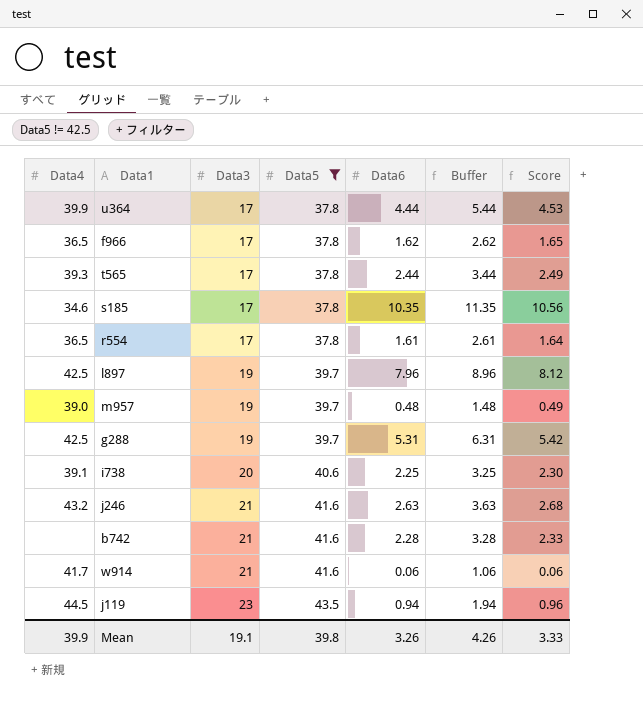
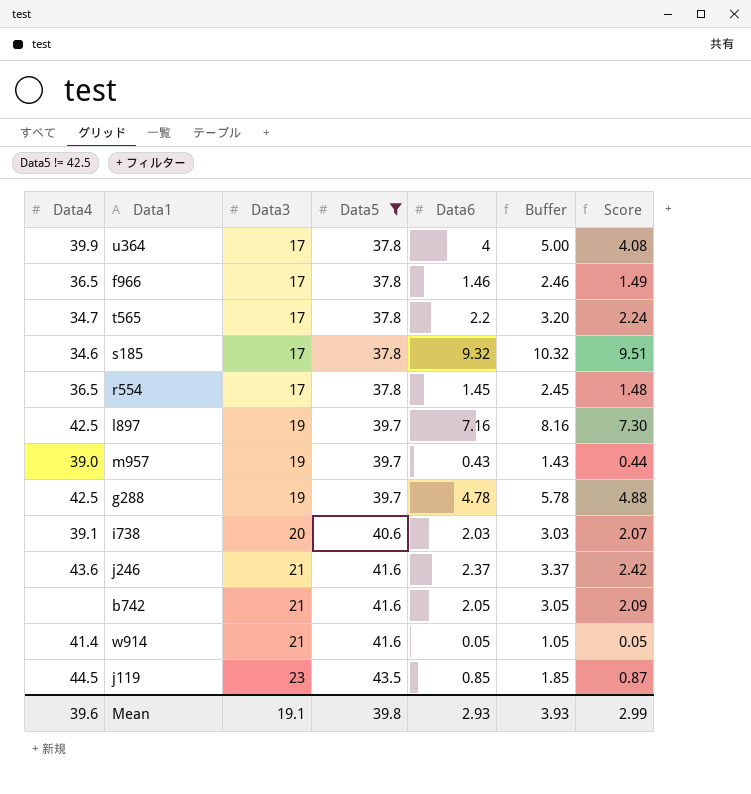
u364 | Data6: 4.44 -> 4
u364 | Buffer: 5.44 -> 5.00
u364 | Score: 4.53 -> 4.08
f966 | Data6: 1.62 -> 1.46
f966 | Buffer: 2.62 -> 2.46
f966 | Score: 1.65 -> 1.49
t565 | Data4: 39.3 -> 34.7
t565 | Data6: 2.44 -> 2.2
t565 | Buffer: 3.44 -> 3.20
t565 | Score: 2.49 -> 2.24
s185 | Data6: 10.35 -> 9.32
s185 | Buffer: 11.35 -> 10.32
s185 | Score: 10.56 -> 9.51
r554 | Data6: 1.61 -> 1.45
r554 | Buffer: 2.61 -> 2.45
r554 | Score: 1.64 -> 1.48
l897 | Data6: 7.96 -> 7.16
l897 | Buffer: 8.96 -> 8.16
l897 | Score: 8.12 -> 7.30
m957 | Data6: 0.48 -> 0.43
m957 | Buffer: 1.48 -> 1.43
m957 | Score: 0.49 -> 0.44
g288 | Data6: 5.31 -> 4.78
g288 | Buffer: 6.31 -> 5.78
g288 | Score: 5.42 -> 4.88
i738 | Data6: 2.25 -> 2.03
i738 | Buffer: 3.25 -> 3.03
i738 | Score: 2.30 -> 2.07
j246 | Data4: 43.2 -> 43.6
j246 | Data6: 2.63 -> 2.37
j246 | Buffer: 3.63 -> 3.37
j246 | Score: 2.68 -> 2.42
b742 | Data6: 2.28 -> 2.05
b742 | Buffer: 3.28 -> 3.05
b742 | Score: 2.33 -> 2.09
w914 | Data4: 41.7 -> 41.4
w914 | Data6: 0.06 -> 0.05
w914 | Buffer: 1.06 -> 1.05
w914 | Score: 0.06 -> 0.05
j119 | Data6: 0.94 -> 0.85
j119 | Buffer: 1.94 -> 1.85
j119 | Score: 0.96 -> 0.87
Mean | Data4: 39.9 -> 39.6
Mean | Data6: 3.26 -> 2.93
Mean | Buffer: 4.26 -> 3.93
Mean | Score: 3.33 -> 2.99

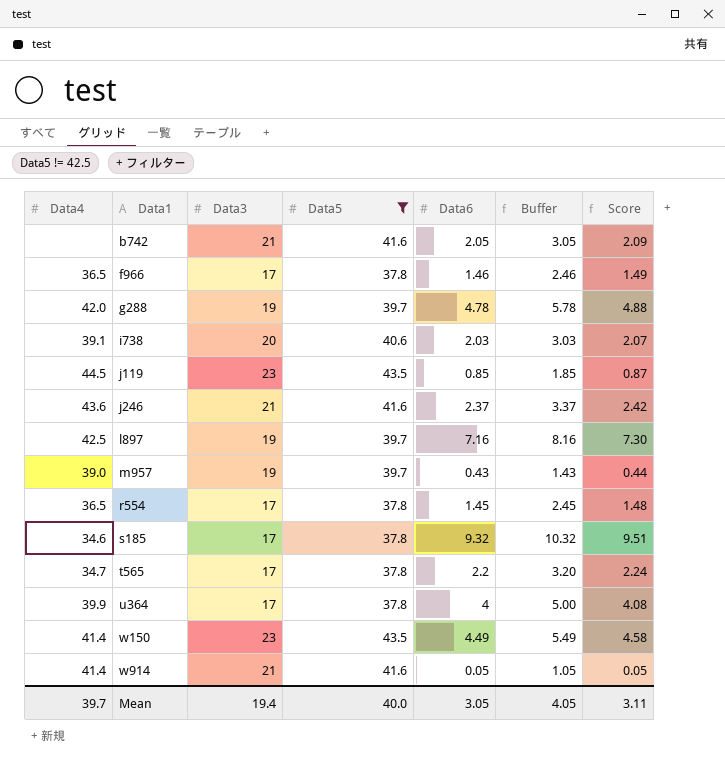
row order: Data3 ascending -> Data1 ascending
g288 | Data4: 42.5 -> 42.0
row w150: none -> 41.4 | 23 | 43.5 | 4.49 | 5.49 | 4.58
Mean | Data4: 39.6 -> 39.7
Mean | Data3: 19.1 -> 19.4
Mean | Data5: 39.8 -> 40.0
Mean | Data6: 2.93 -> 3.05
Mean | Buffer: 3.93 -> 4.05
Mean | Score: 2.99 -> 3.11

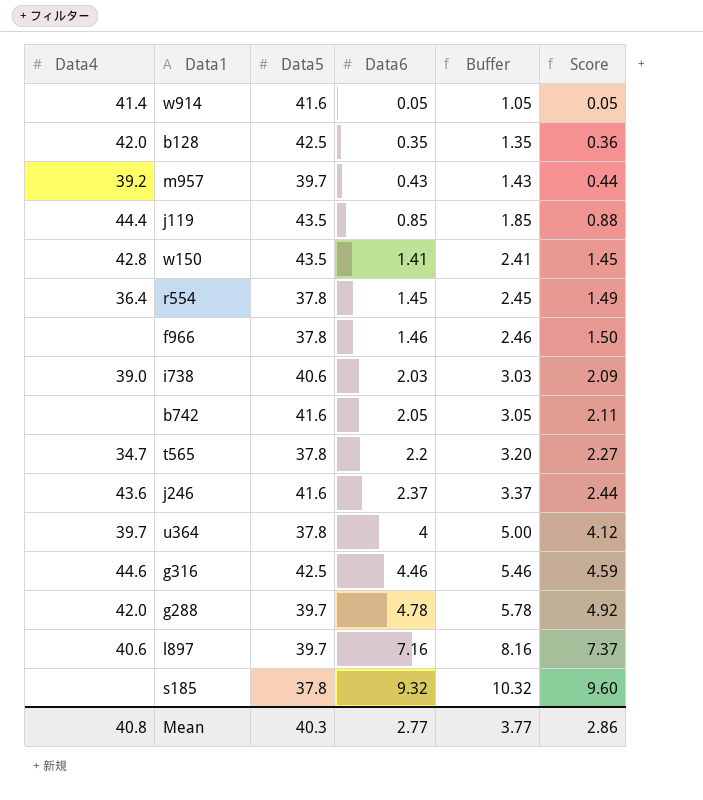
filter: Data5 != 42.5 -> none
row order: Data1 ascending -> Data6 ascending
column Data3 | position: 3 -> none
column Score | formula: [Data6] * 1.02 -> [Data6] * 1.03
m957 | Data4: 39.0 -> 39.2
j119 | Data4: 44.5 -> 44.4
w150 | Data4: 41.4 -> 42.8
w150 | Data6: 4.49 -> 1.41
w150 | Buffer: 5.49 -> 2.41
r554 | Data4: 36.5 -> 36.4
f966 | Data4: 36.5 -> none
i738 | Data4: 39.1 -> 39.0
u364 | Data4: 39.9 -> 39.7
l897 | Data4: 42.5 -> 40.6
s185 | Data4: 34.6 -> none
Mean | Data4: 39.7 -> 40.8
Mean | Data5: 40.0 -> 40.3
Mean | Data6: 3.05 -> 2.77
Mean | Buffer: 4.05 -> 3.77
Mean | Score: 3.11 -> 2.86

